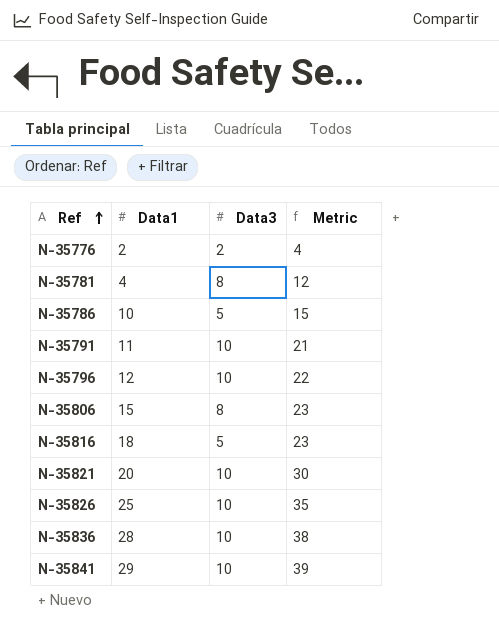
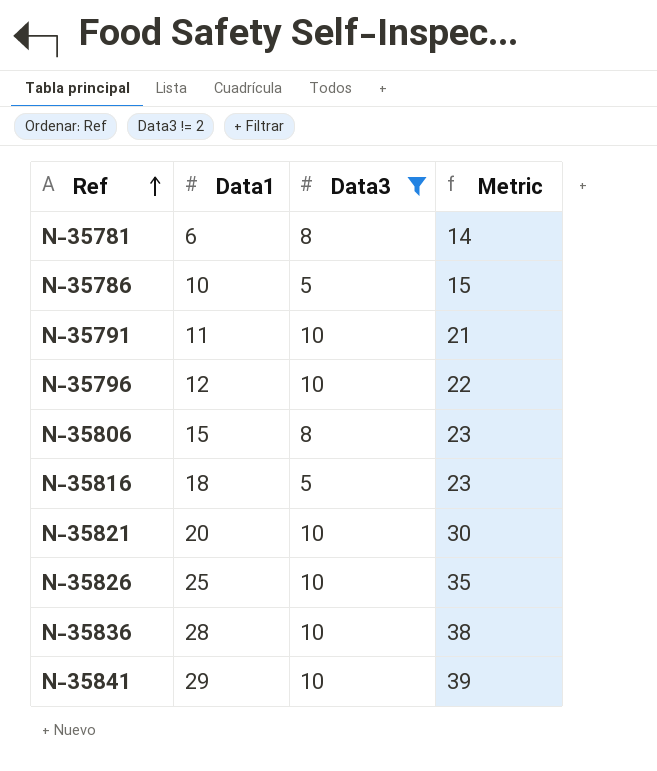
filter: none -> Data3 != 2
N-35781 | Data1: 4 -> 6
N-35781 | Metric: 12 -> 14

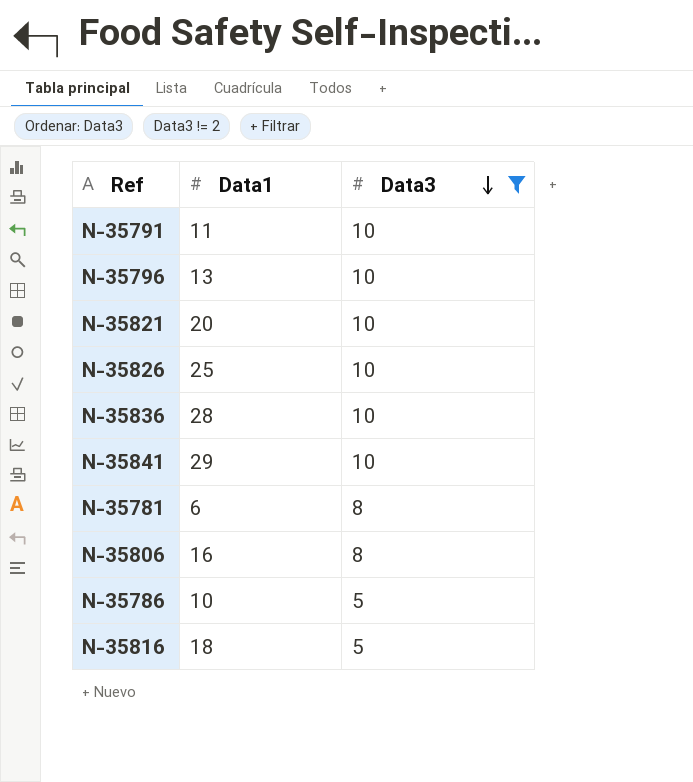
row order: Ref ascending -> Data3 descending
column Metric | formula: [Data1] + [Data3] -> none
N-35796 | Data1: 12 -> 13
N-35806 | Data1: 15 -> 16

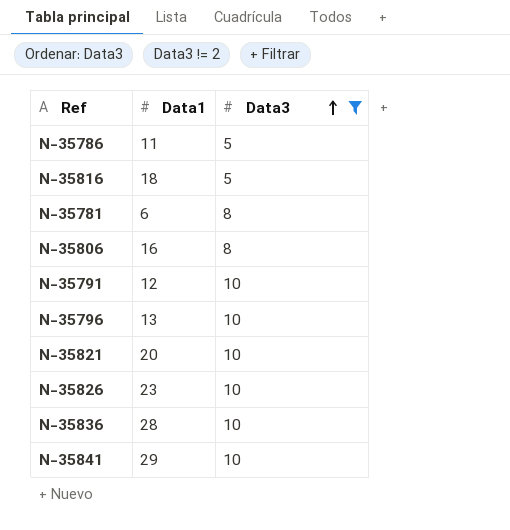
row order: Data3 descending -> Data3 ascending
N-35786 | Data1: 10 -> 11
N-35791 | Data1: 11 -> 12
N-35826 | Data1: 25 -> 23

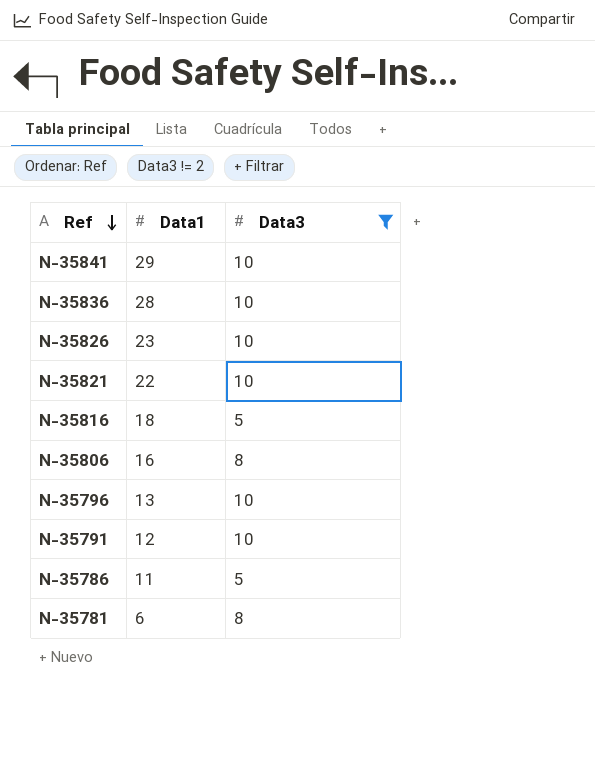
row order: Data3 ascending -> Ref descending
N-35821 | Data1: 20 -> 22

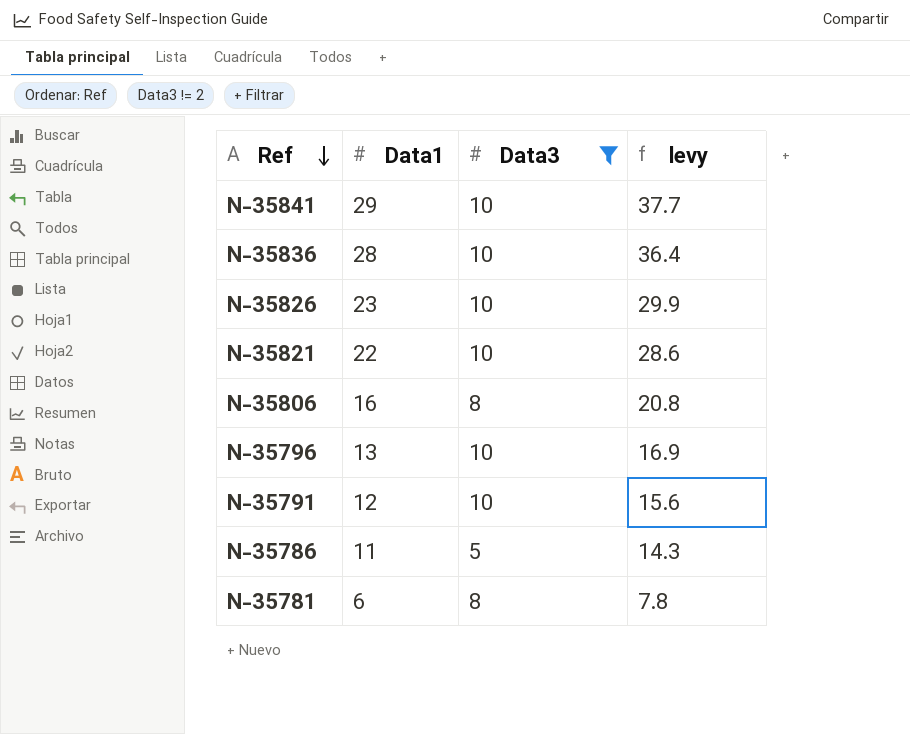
column levy | formula: none -> [Data1] * 1.3
row N-35816: 18 | 5 -> none

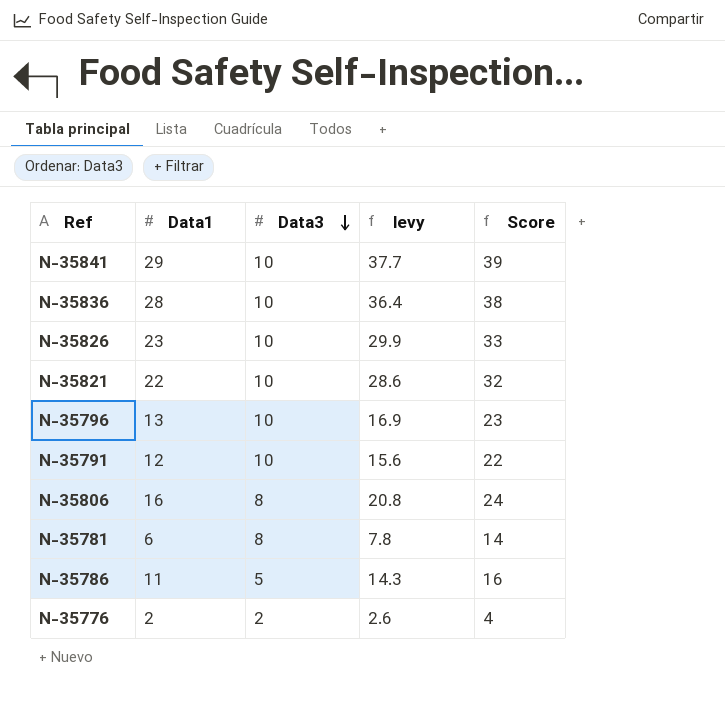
filter: Data3 != 2 -> none
row order: Ref descending -> Data3 descending
column Score | formula: none -> [Data1] + [Data3]

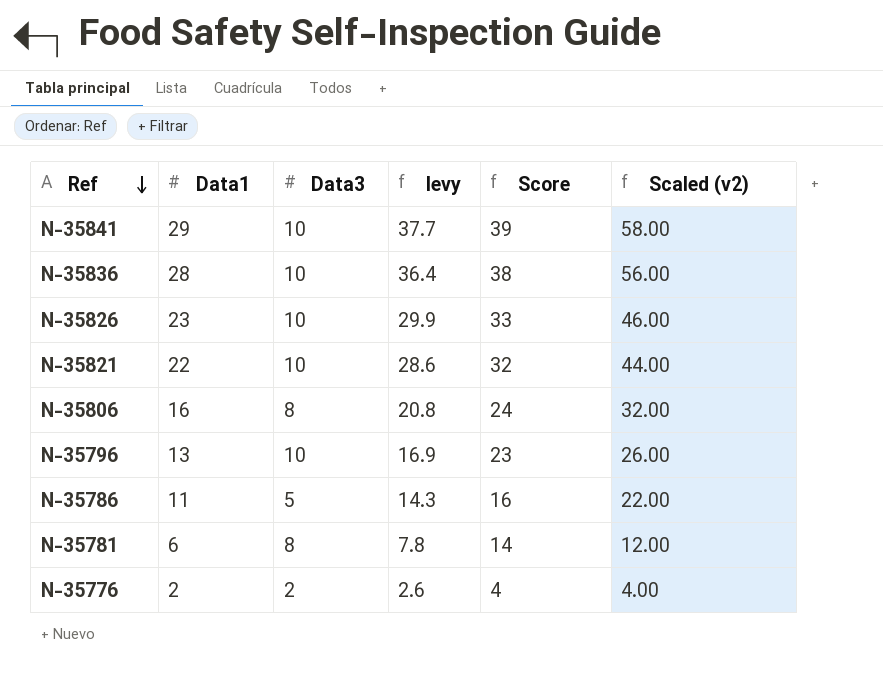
row order: Data3 descending -> Ref descending
column Scaled (v2) | formula: none -> [Data1] * 2
row N-35791: 12 | 10 | 15.6 | 22 -> none

